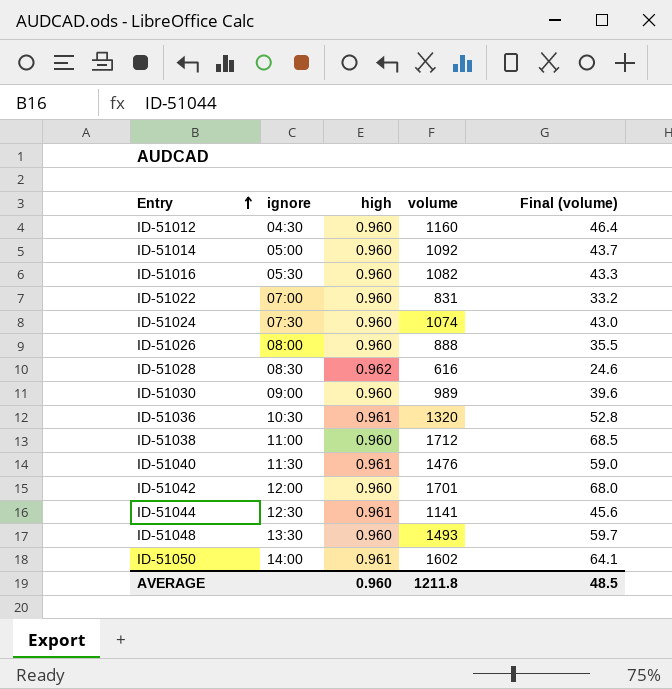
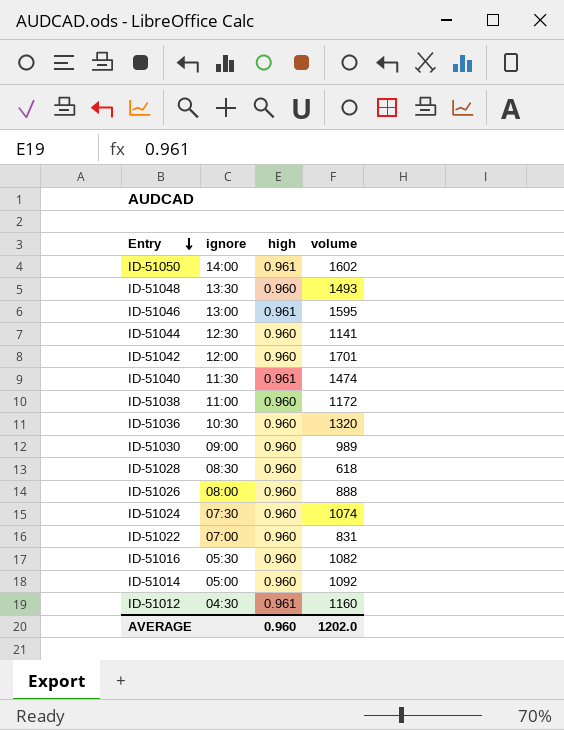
row order: Entry ascending -> Entry descending
column Final (volume) | formula: [volume] * 0.04 -> none
row ID-51046: none -> 13:00 | 0.961 | 1595
ID-51044 | high: 0.961 -> 0.960
ID-51040 | volume: 1476 -> 1474
ID-51038 | volume: 1712 -> 1172
ID-51036 | high: 0.961 -> 0.960
ID-51028 | high: 0.962 -> 0.960
ID-51028 | volume: 616 -> 618
ID-51012 | high: 0.960 -> 0.961
AVERAGE | volume: 1211.8 -> 1202.0

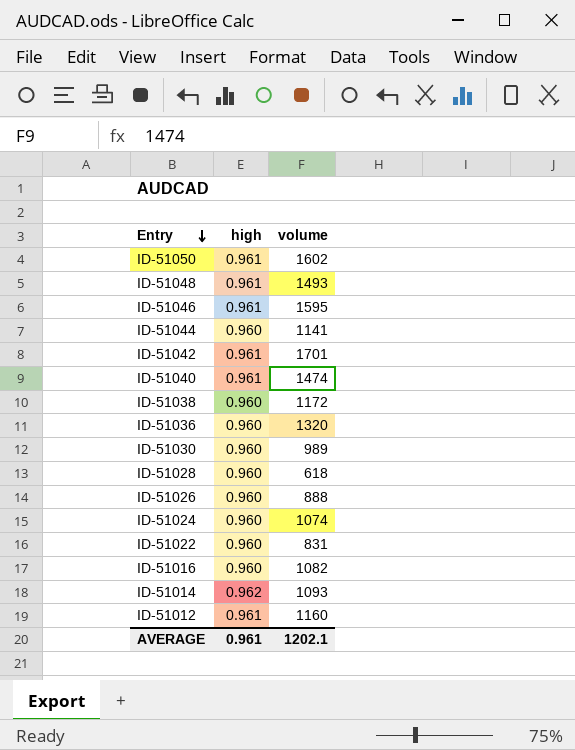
column ignore | position: 2 -> none
ID-51048 | high: 0.960 -> 0.961
ID-51042 | high: 0.960 -> 0.961
ID-51014 | high: 0.960 -> 0.962
ID-51014 | volume: 1092 -> 1093
AVERAGE | high: 0.960 -> 0.961
AVERAGE | volume: 1202.0 -> 1202.1

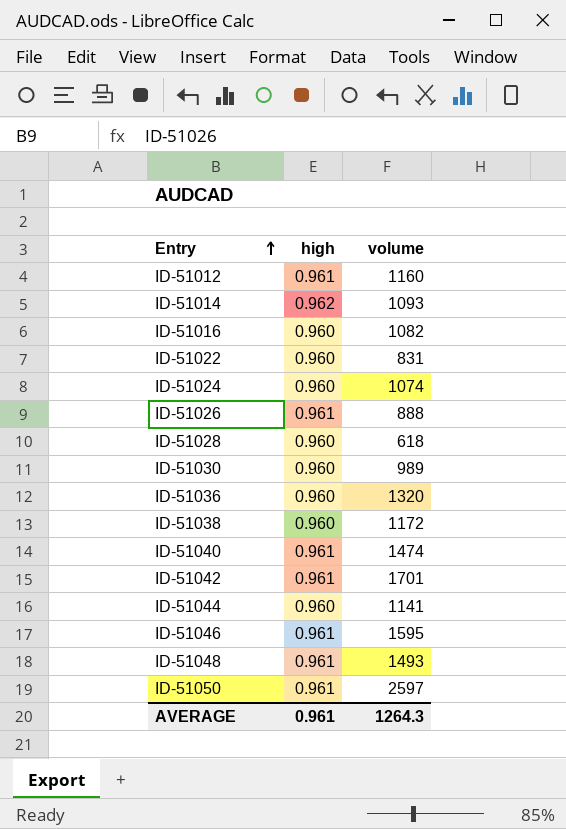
row order: Entry descending -> Entry ascending
ID-51026 | high: 0.960 -> 0.961
ID-51050 | volume: 1602 -> 2597
AVERAGE | volume: 1202.1 -> 1264.3

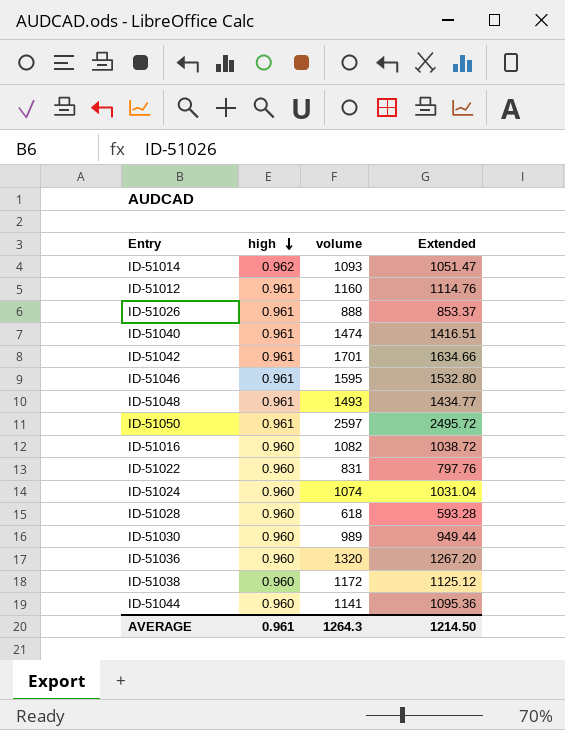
row order: Entry ascending -> high descending
column Extended | formula: none -> [high] * [volume]

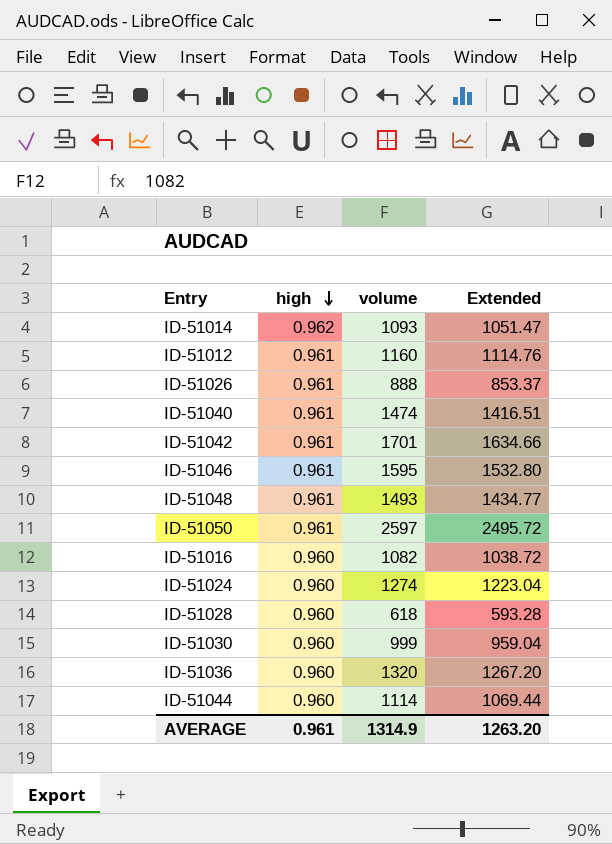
row ID-51022: 0.960 | 831 | 797.76 -> none
row ID-51038: 0.960 | 1172 | 1125.12 -> none
ID-51024 | volume: 1074 -> 1274
ID-51024 | Extended: 1031.04 -> 1223.04
ID-51030 | volume: 989 -> 999
ID-51030 | Extended: 949.44 -> 959.04
ID-51044 | volume: 1141 -> 1114
ID-51044 | Extended: 1095.36 -> 1069.44
AVERAGE | volume: 1264.3 -> 1314.9
AVERAGE | Extended: 1214.50 -> 1263.20

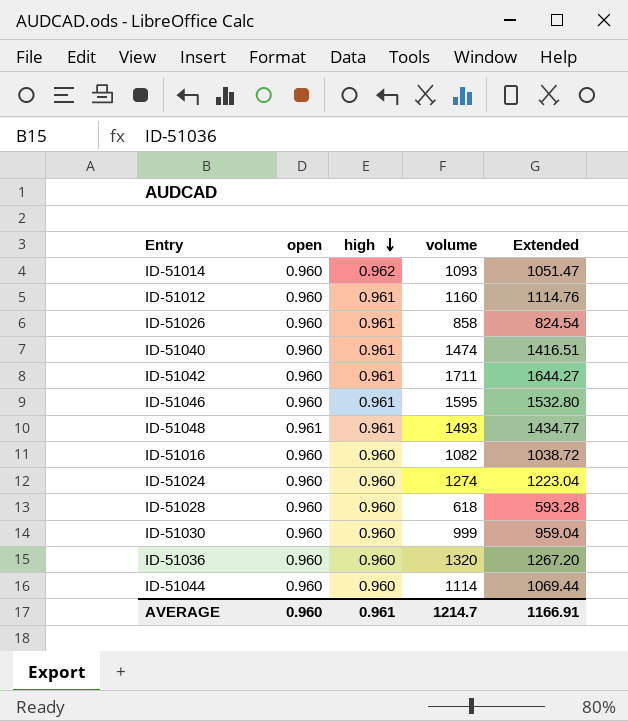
column open | position: none -> 2
row ID-51050: 0.961 | 2597 | 2495.72 -> none
ID-51026 | volume: 888 -> 858
ID-51026 | Extended: 853.37 -> 824.54
ID-51042 | volume: 1701 -> 1711
ID-51042 | Extended: 1634.66 -> 1644.27
AVERAGE | volume: 1314.9 -> 1214.7
AVERAGE | Extended: 1263.20 -> 1166.91

